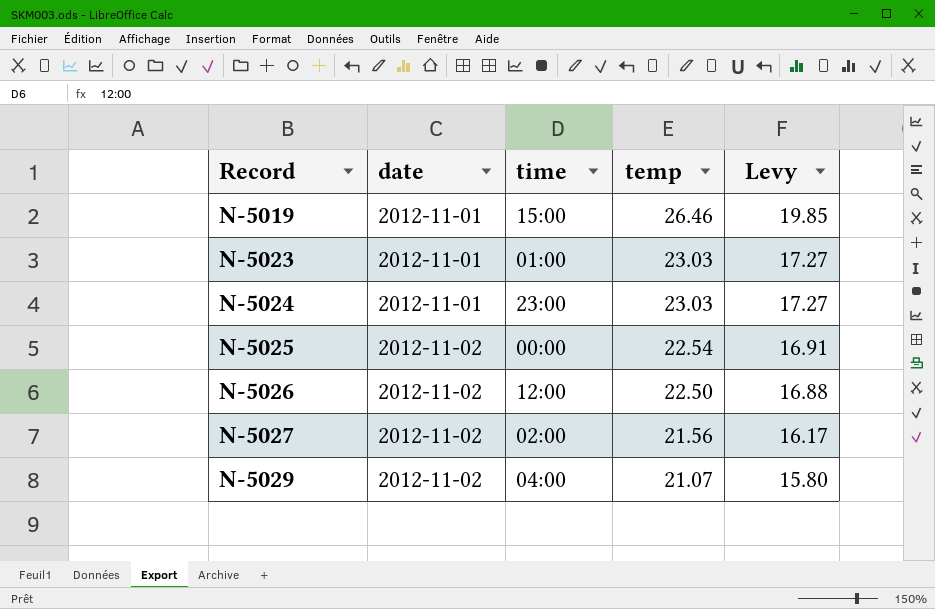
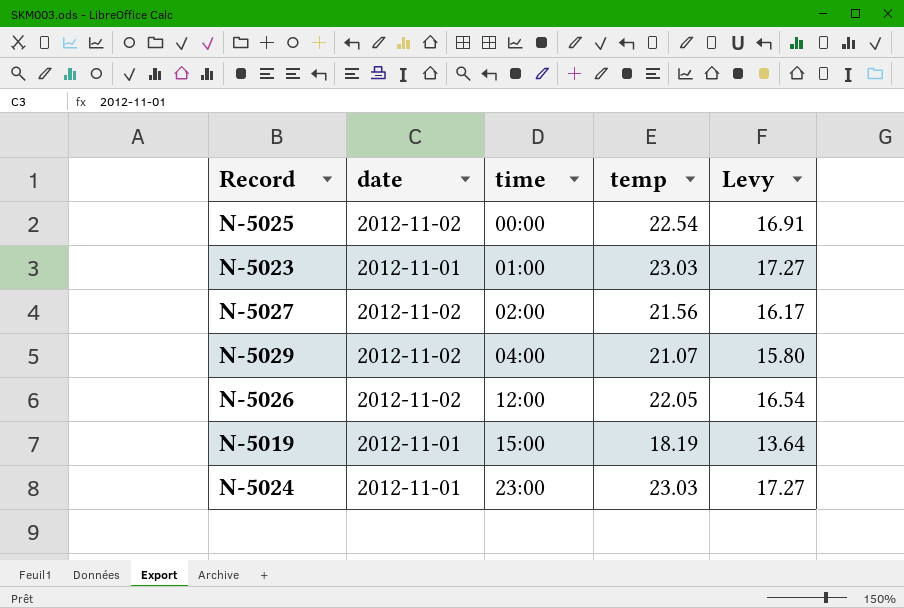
row order: Record ascending -> time ascending
N-5026 | temp: 22.50 -> 22.05
N-5026 | Levy: 16.88 -> 16.54
N-5019 | temp: 26.46 -> 18.19
N-5019 | Levy: 19.85 -> 13.64

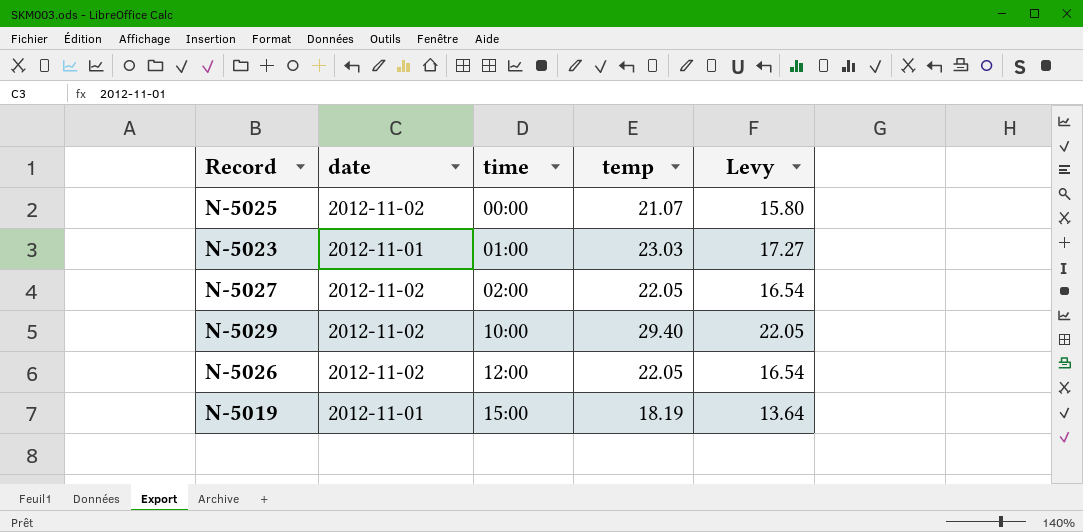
row N-5024: 2012-11-01 | 23:00 | 23.03 | 17.27 -> none
N-5025 | temp: 22.54 -> 21.07
N-5025 | Levy: 16.91 -> 15.80
N-5027 | temp: 21.56 -> 22.05
N-5027 | Levy: 16.17 -> 16.54
N-5029 | time: 04:00 -> 10:00
N-5029 | temp: 21.07 -> 29.40
N-5029 | Levy: 15.80 -> 22.05

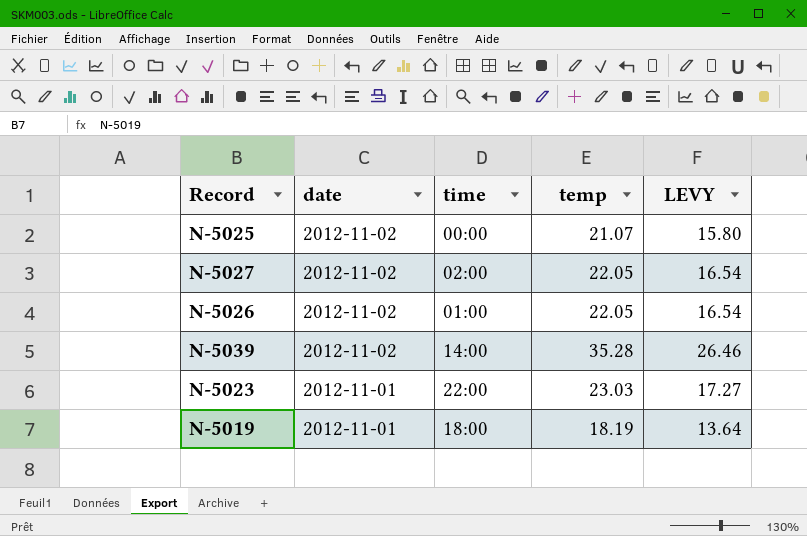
row order: time ascending -> date descending
column name: Levy -> LEVY
row N-5029: 2012-11-02 | 10:00 | 29.40 | 22.05 -> none
N-5026 | time: 12:00 -> 01:00
row N-5039: none -> 2012-11-02 | 14:00 | 35.28 | 26.46
N-5023 | time: 01:00 -> 22:00
N-5019 | time: 15:00 -> 18:00

